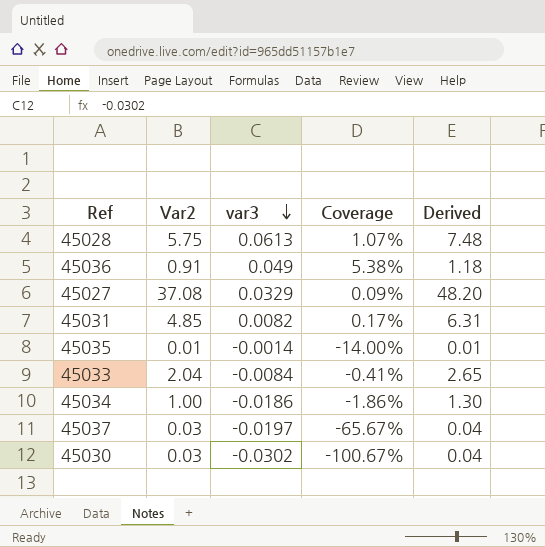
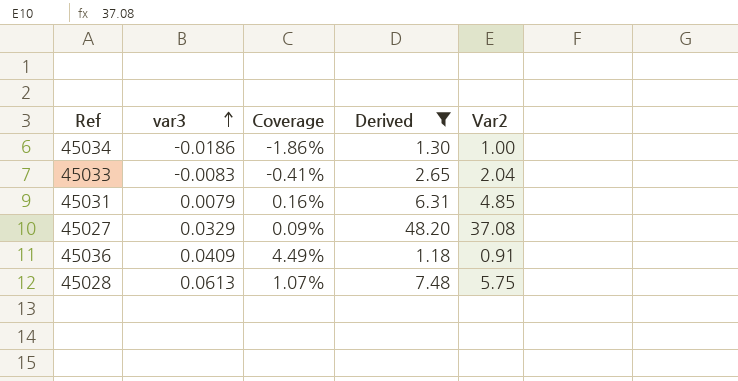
filter: none -> Derived >= 1.18
row order: var3 descending -> var3 ascending
column Var2 | position: 2 -> 5
45033 | var3: -0.0084 -> -0.0083
45031 | var3: 0.0082 -> 0.0079
45031 | Coverage: 0.17% -> 0.16%
45036 | var3: 0.049 -> 0.0409
45036 | Coverage: 5.38% -> 4.49%

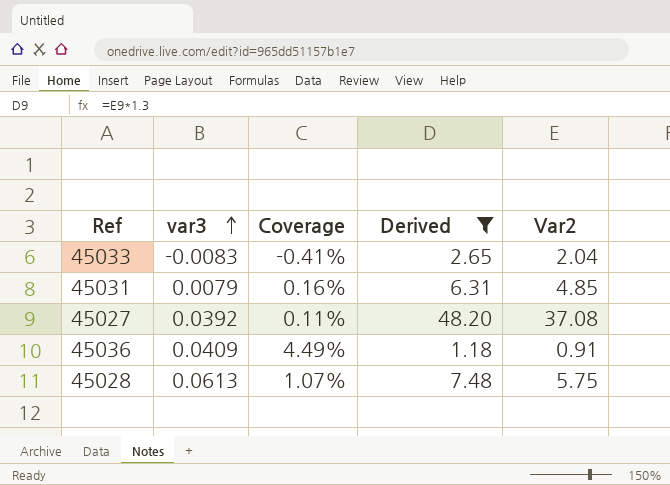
row 45034: -0.0186 | -1.86% | 1.30 | 1.00 -> none
45027 | var3: 0.0329 -> 0.0392
45027 | Coverage: 0.09% -> 0.11%

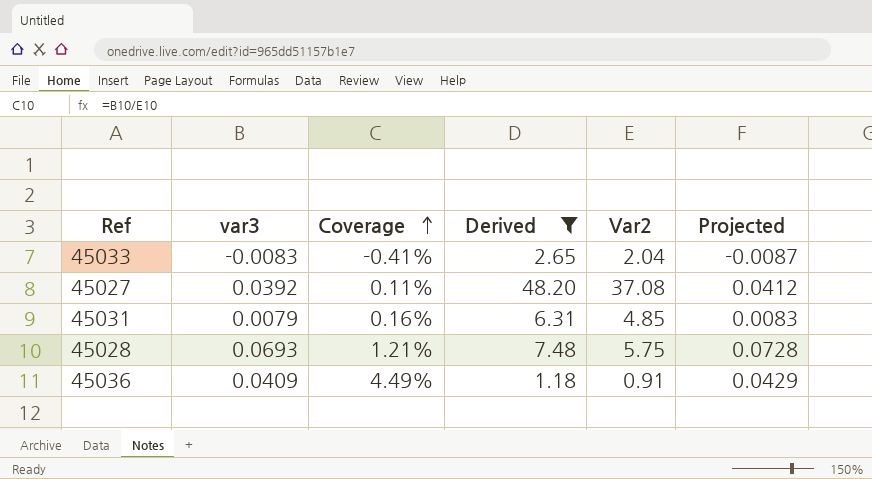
row order: var3 ascending -> Coverage ascending
column Projected | formula: none -> [var3] * 1.05
45028 | var3: 0.0613 -> 0.0693
45028 | Coverage: 1.07% -> 1.21%

